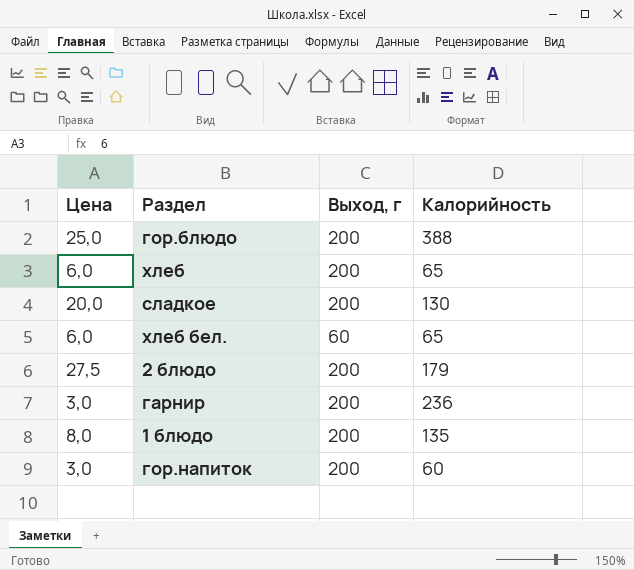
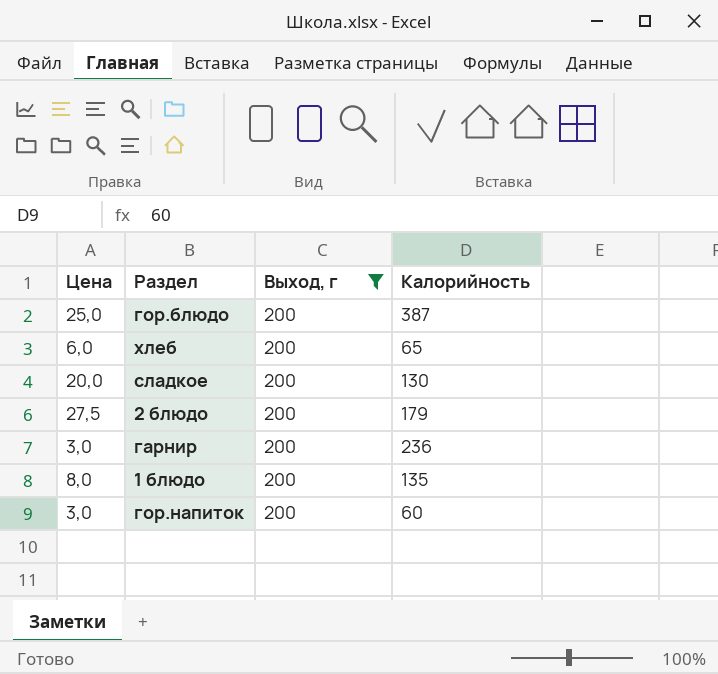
filter: none -> Выход, г = 200
гор.блюдо | Калорийность: 388 -> 387

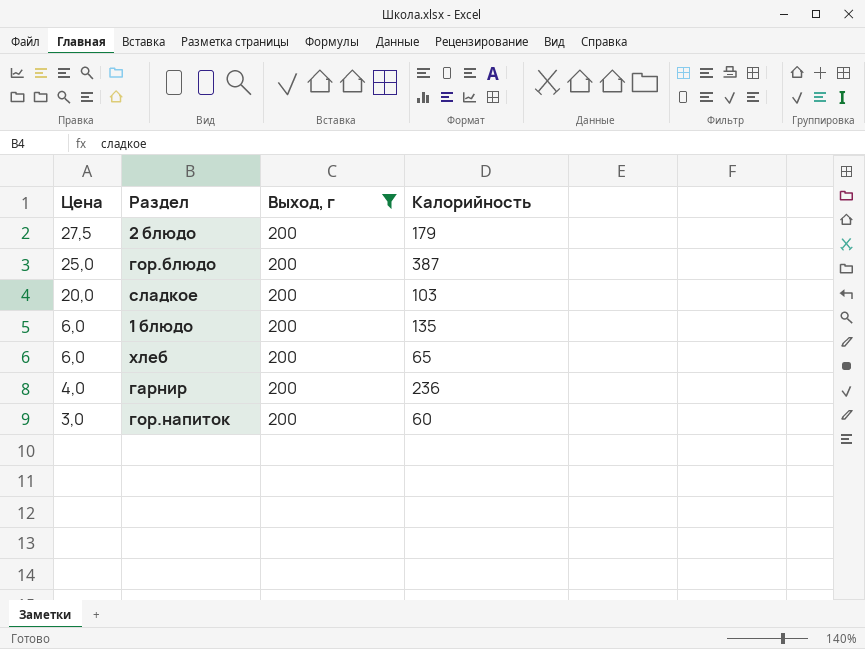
row order: none -> Цена descending
сладкое | Калорийность: 130 -> 103
1 блюдо | Цена: 8,0 -> 6,0
гарнир | Цена: 3,0 -> 4,0

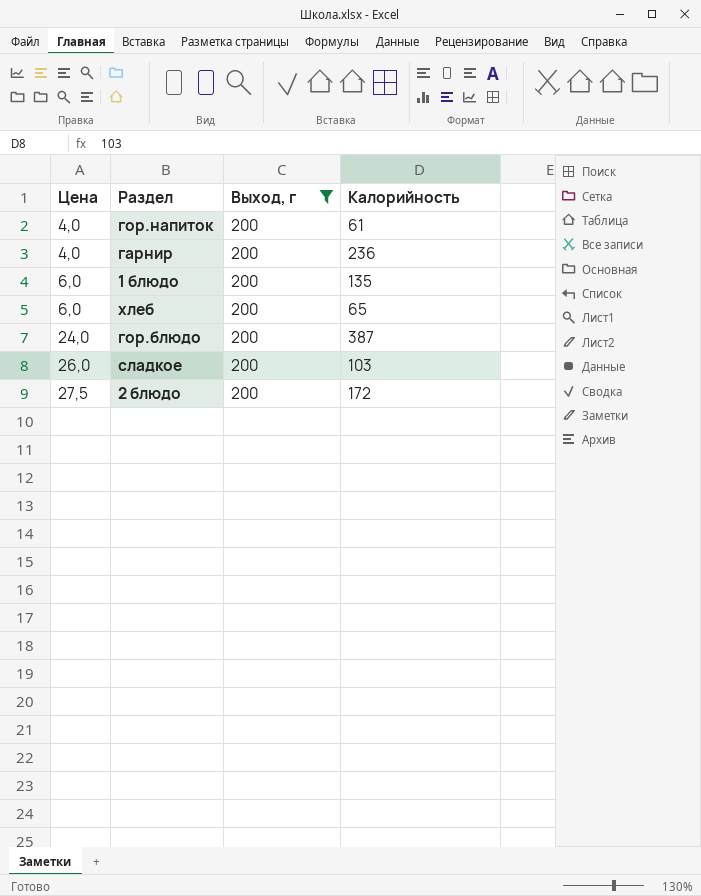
row order: Цена descending -> Цена ascending
гор.напиток | Цена: 3,0 -> 4,0
гор.напиток | Калорийность: 60 -> 61
гор.блюдо | Цена: 25,0 -> 24,0
сладкое | Цена: 20,0 -> 26,0
2 блюдо | Калорийность: 179 -> 172

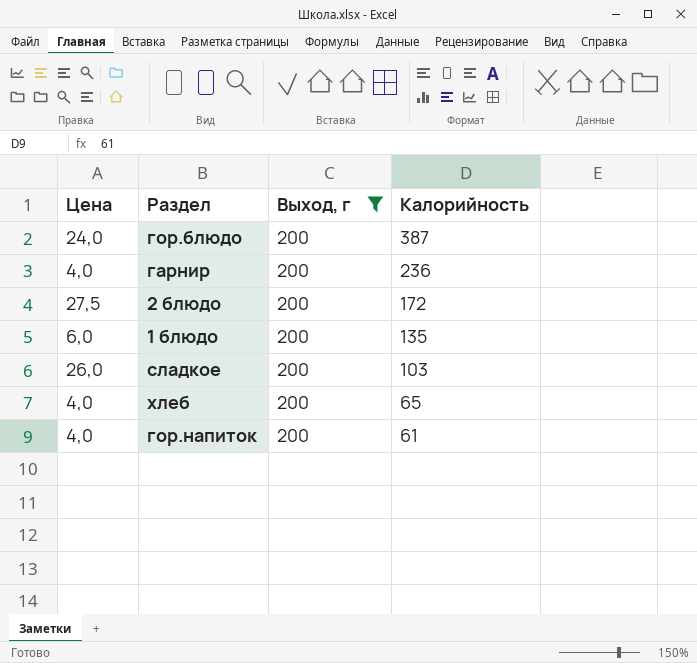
row order: Цена ascending -> Калорийность descending
хлеб | Цена: 6,0 -> 4,0

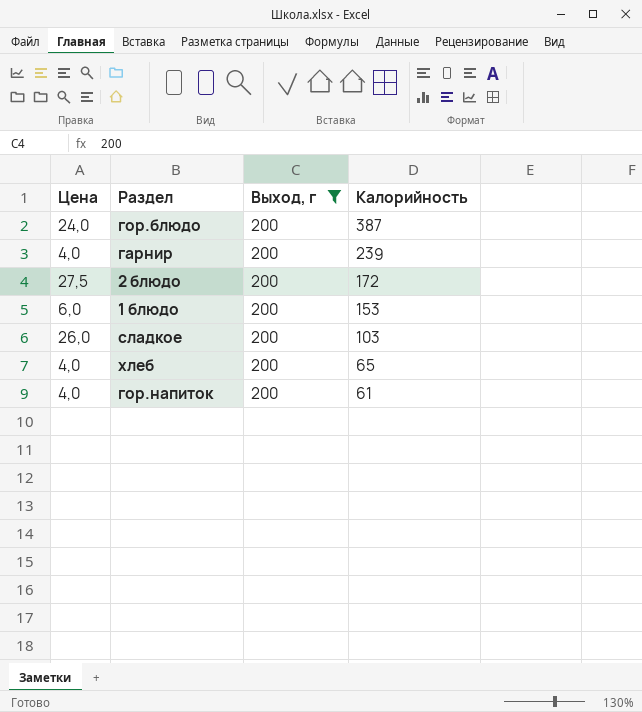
гарнир | Калорийность: 236 -> 239
1 блюдо | Калорийность: 135 -> 153

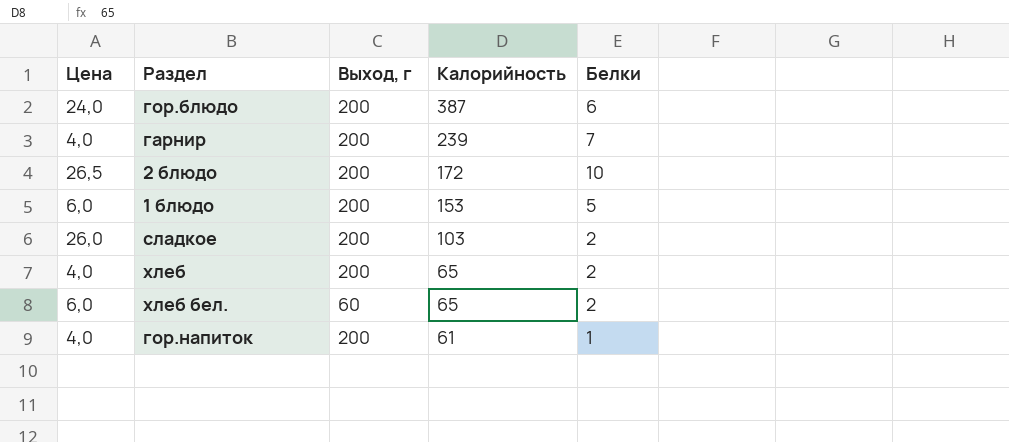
filter: Выход, г = 200 -> none
column Белки | position: none -> 5
2 блюдо | Цена: 27,5 -> 26,5

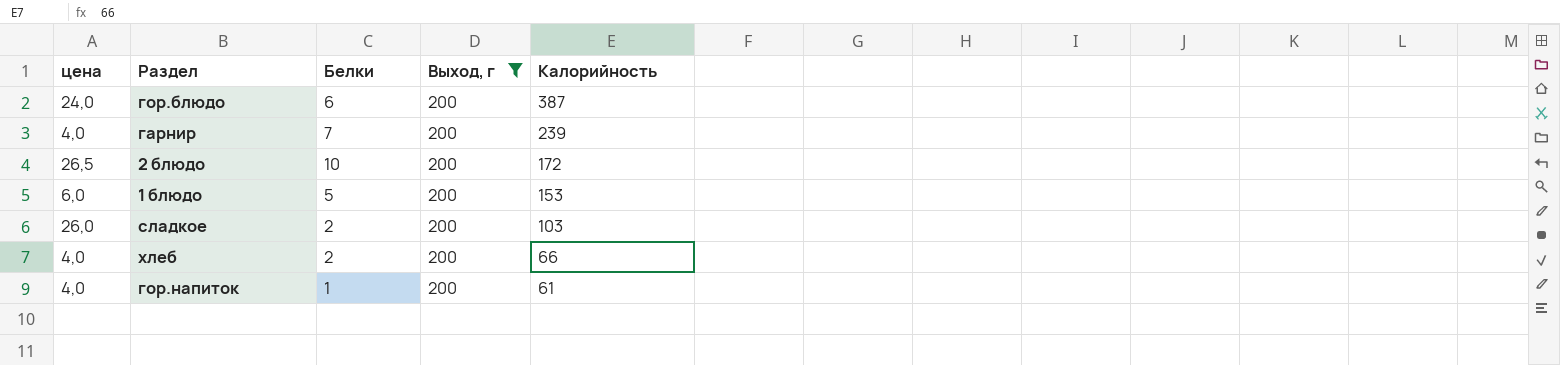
filter: none -> Выход, г = 200
column name: Цена -> цена
column Белки | position: 5 -> 3
хлеб | Калорийность: 65 -> 66

